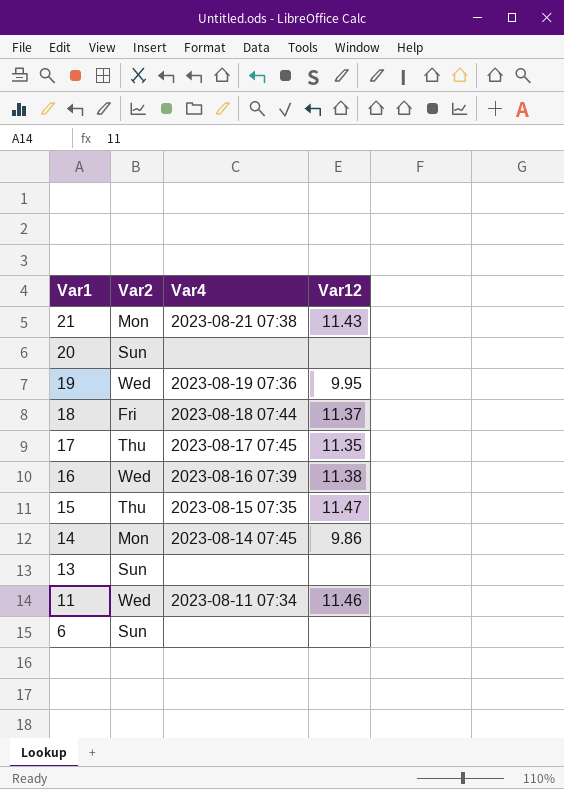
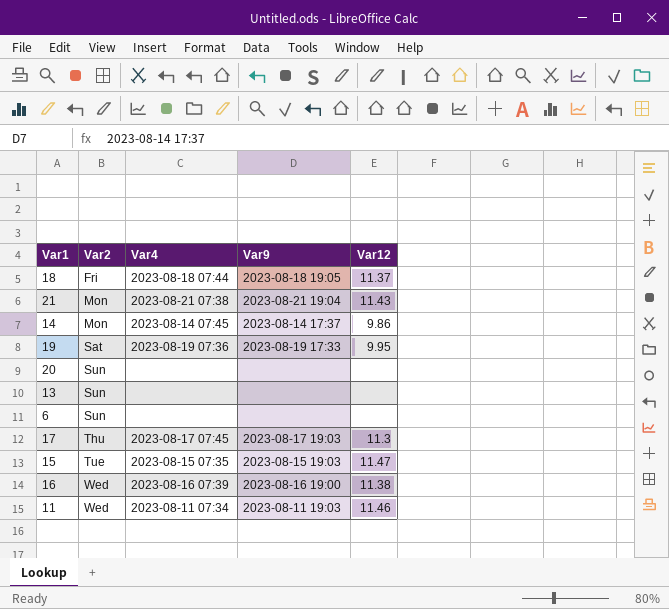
row order: Var1 descending -> Var2 ascending
column Var9 | position: none -> 4
19 | Var2: Wed -> Sat
17 | Var12: 11.35 -> 11.3
15 | Var2: Thu -> Tue

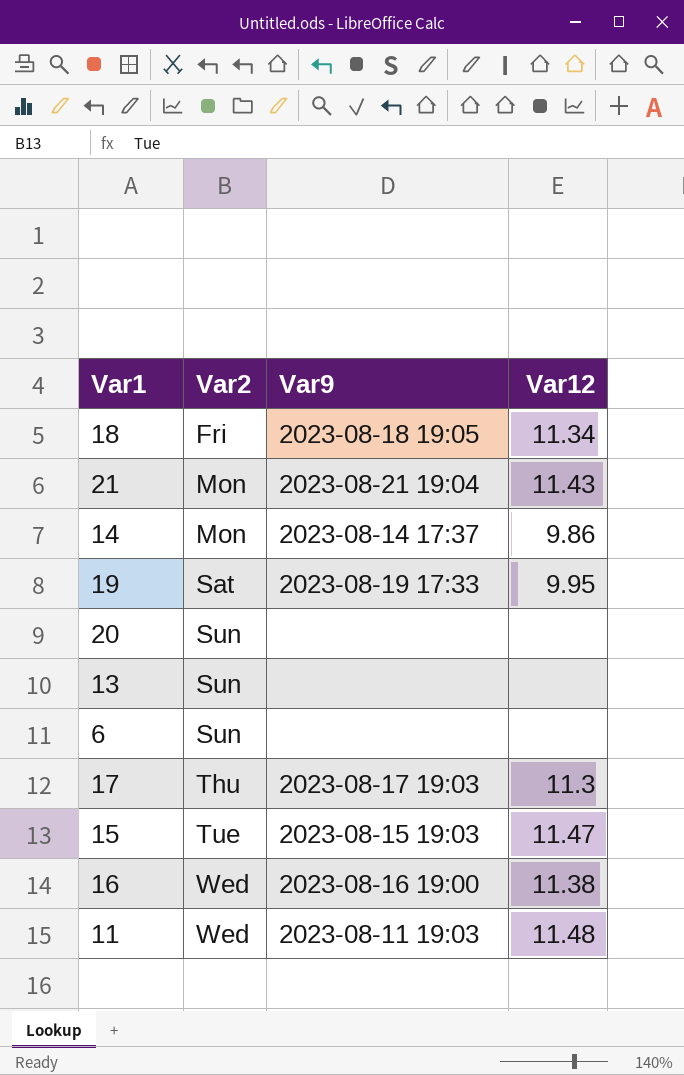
column Var4 | position: 3 -> none
18 | Var12: 11.37 -> 11.34
11 | Var12: 11.46 -> 11.48

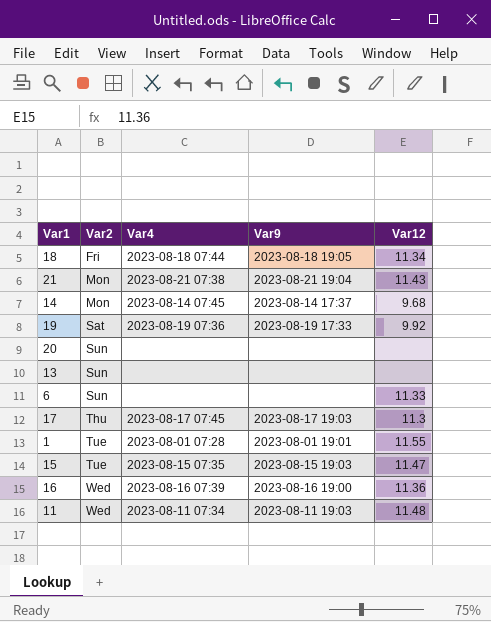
column Var4 | position: none -> 3
14 | Var12: 9.86 -> 9.68
19 | Var12: 9.95 -> 9.92
6 | Var12: none -> 11.33
row 1: none -> Tue | 2023-08-01 07:28 | 2023-08-01 19:01 | 11.55
16 | Var12: 11.38 -> 11.36

